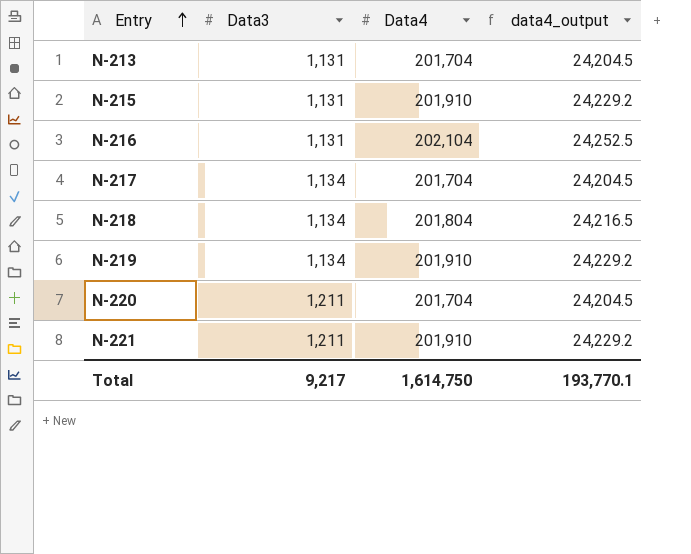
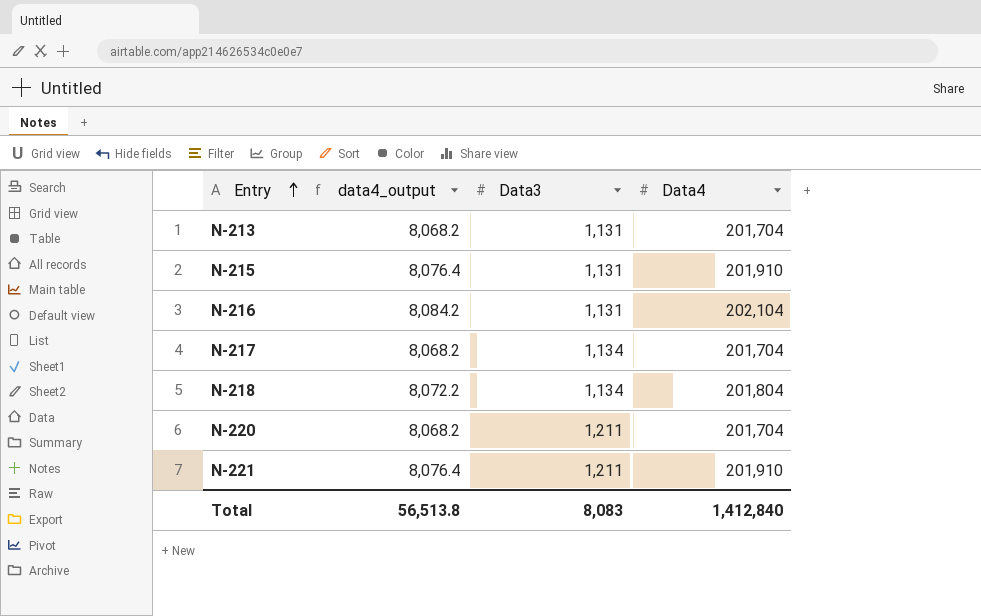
column data4_output | formula: [Data4] * 0.12 -> [Data4] * 0.04
column data4_output | position: 4 -> 2
row N-219: 1,134 | 201,910 | 24,229.2 -> none
Total | data4_output: 193,770.1 -> 56,513.8
Total | Data3: 9,217 -> 8,083
Total | Data4: 1,614,750 -> 1,412,840

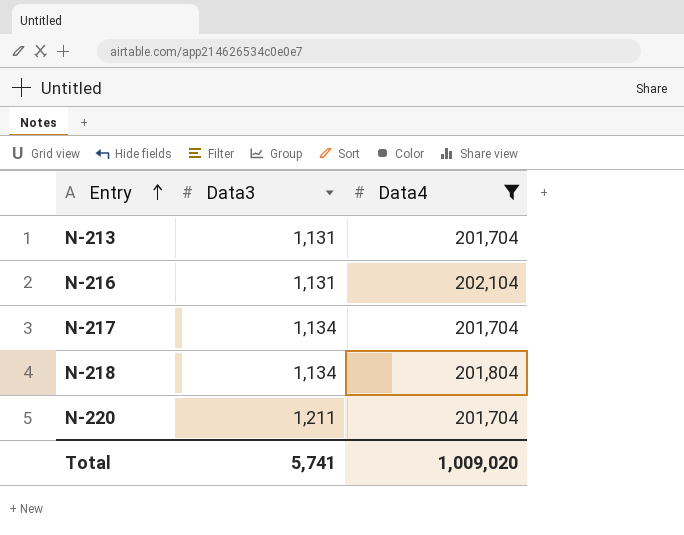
filter: none -> Data4 != 201,910
column data4_output | formula: [Data4] * 0.04 -> none
Total | Data3: 8,083 -> 5,741
Total | Data4: 1,412,840 -> 1,009,020

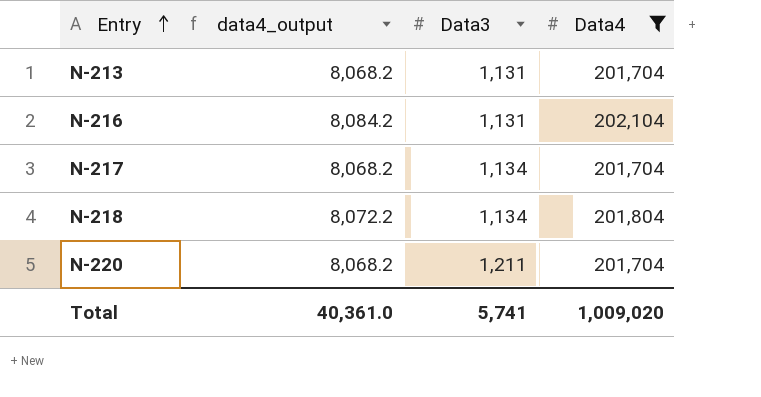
column data4_output | formula: none -> [Data4] * 0.04

